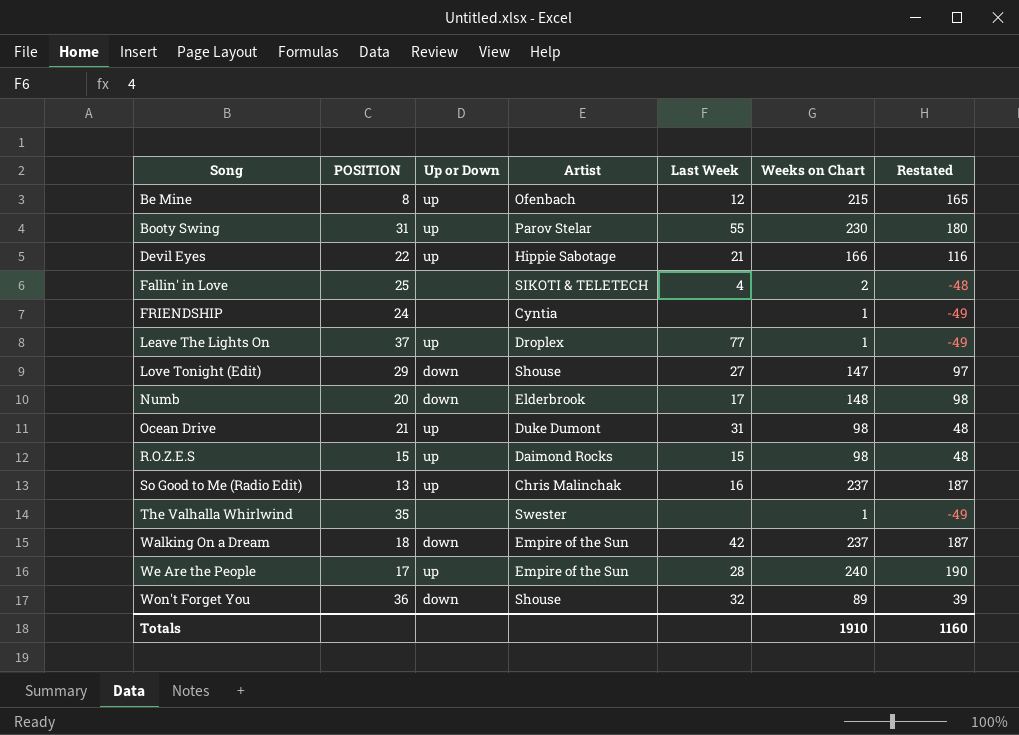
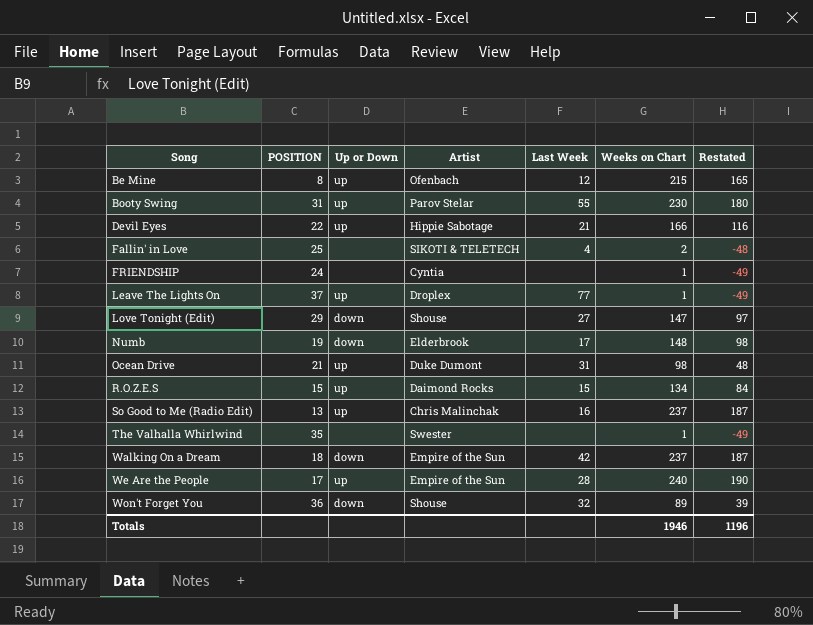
Numb | POSITION: 20 -> 19
R.O.Z.E.S | Weeks on Chart: 98 -> 134
R.O.Z.E.S | Restated: 48 -> 84
Totals | Weeks on Chart: 1910 -> 1946
Totals | Restated: 1160 -> 1196

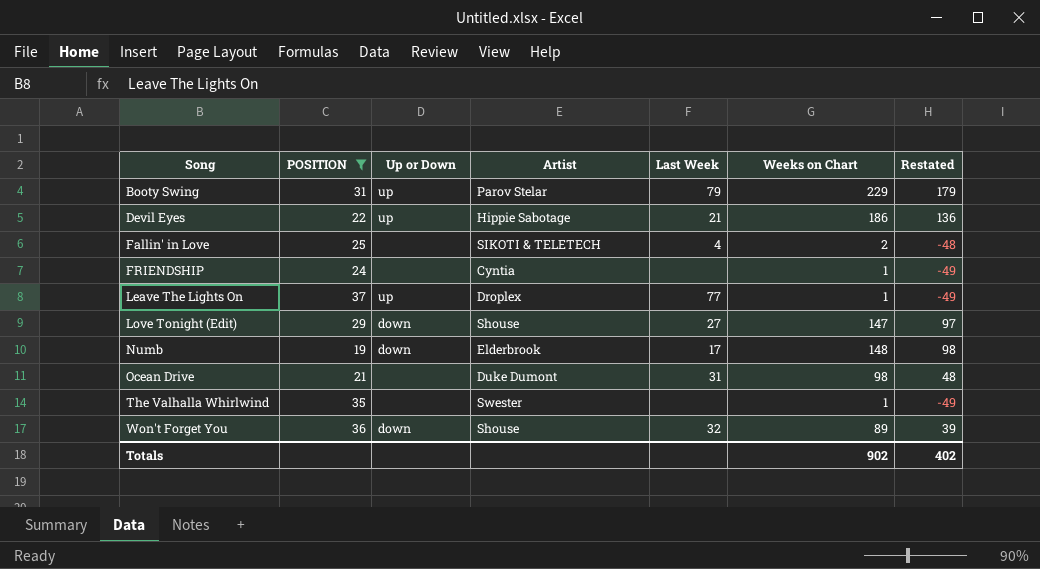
filter: none -> POSITION >= 19
Booty Swing | Last Week: 55 -> 79
Booty Swing | Weeks on Chart: 230 -> 229
Booty Swing | Restated: 180 -> 179
Devil Eyes | Weeks on Chart: 166 -> 186
Devil Eyes | Restated: 116 -> 136
Ocean Drive | Up or Down: up -> none
Totals | Weeks on Chart: 1946 -> 902
Totals | Restated: 1196 -> 402

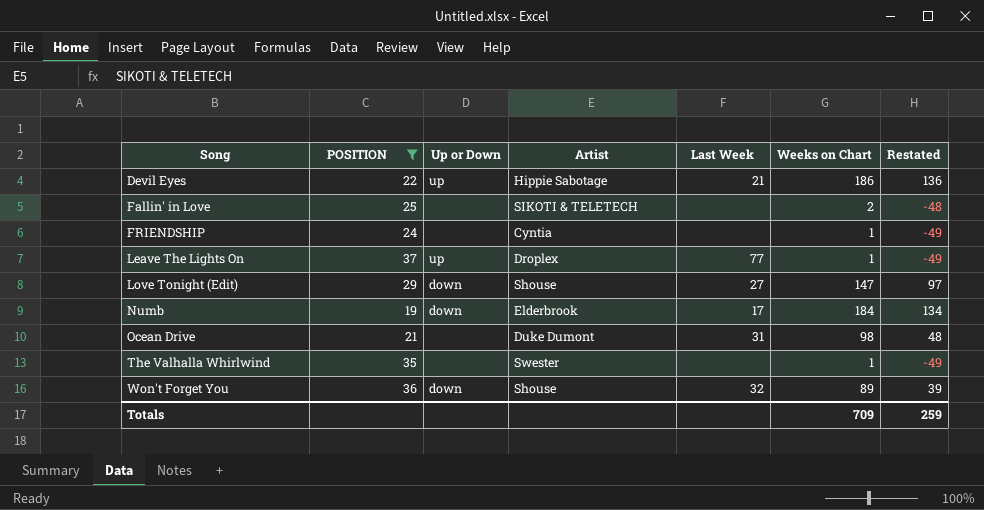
row Booty Swing: 31 | up | Parov Stelar | 79 | 229 | 179 -> none
Fallin' in Love | Last Week: 4 -> none
Numb | Weeks on Chart: 148 -> 184
Numb | Restated: 98 -> 134
Totals | Weeks on Chart: 902 -> 709
Totals | Restated: 402 -> 259

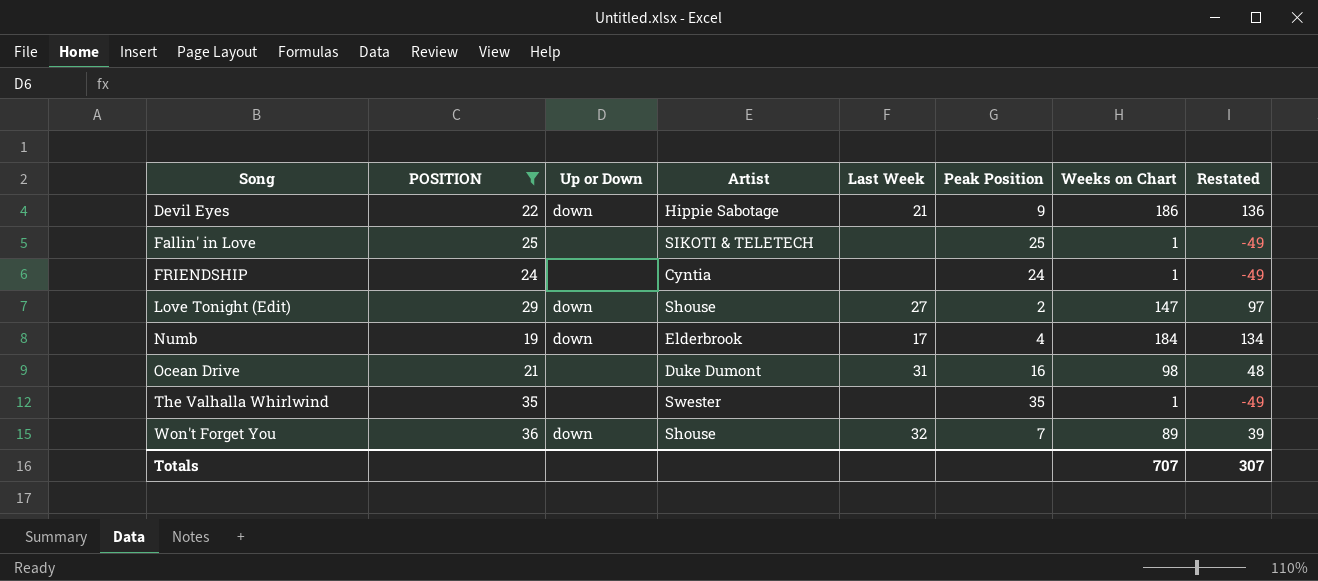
column Peak Position | position: none -> 6
row Leave The Lights On: 37 | up | Droplex | 77 | 1 | -49 -> none
Devil Eyes | Up or Down: up -> down
Fallin' in Love | Weeks on Chart: 2 -> 1
Fallin' in Love | Restated: -48 -> -49
Totals | Weeks on Chart: 709 -> 707
Totals | Restated: 259 -> 307

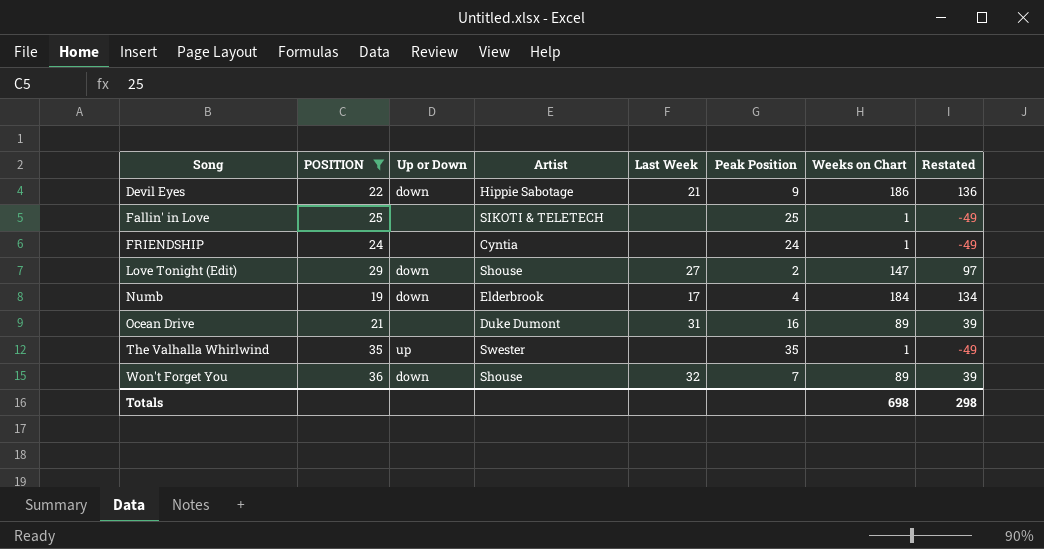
Ocean Drive | Weeks on Chart: 98 -> 89
Ocean Drive | Restated: 48 -> 39
The Valhalla Whirlwind | Up or Down: none -> up
Totals | Weeks on Chart: 707 -> 698
Totals | Restated: 307 -> 298

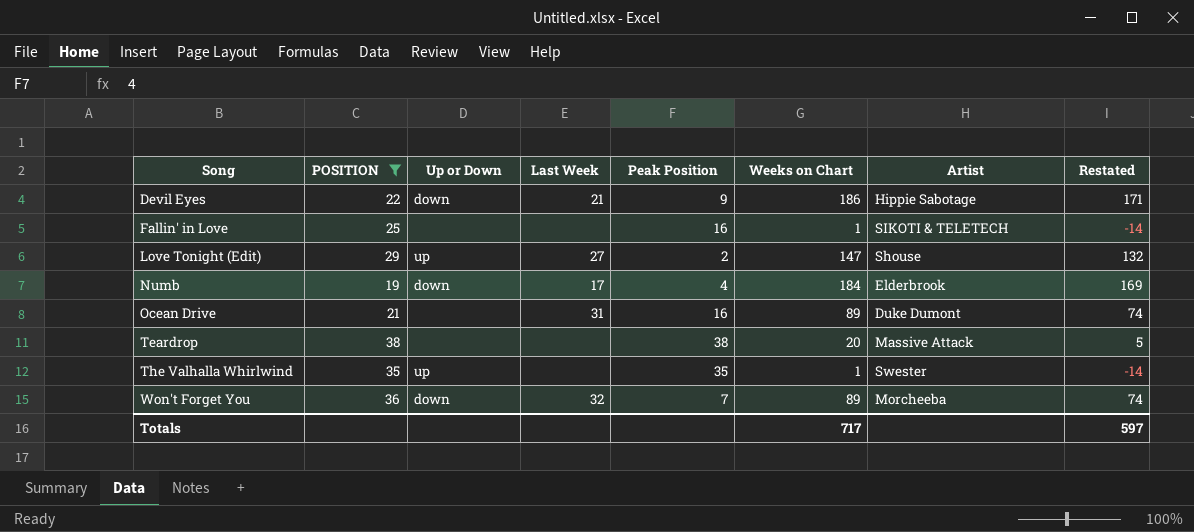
column Artist | position: 4 -> 7
column Restated | formula: [Weeks on Chart] - 50 -> [Weeks on Chart] - 15
row FRIENDSHIP: 24 | none | Cyntia | none | 24 | 1 | -49 -> none
Fallin' in Love | Peak Position: 25 -> 16
Love Tonight (Edit) | Up or Down: down -> up
row Teardrop: none -> 38 | none | none | 38 | 20 | Massive Attack | 5
Won't Forget You | Artist: Shouse -> Morcheeba
Totals | Weeks on Chart: 698 -> 717
Totals | Restated: 298 -> 597

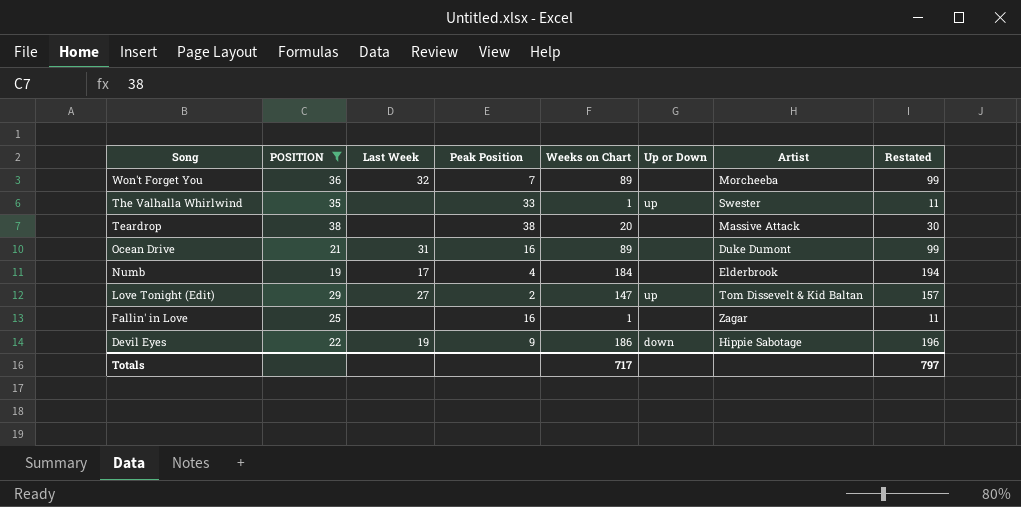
row order: Song ascending -> Song descending
column Up or Down | position: 3 -> 6
column Restated | formula: [Weeks on Chart] - 15 -> [Weeks on Chart] + 10
Won't Forget You | Up or Down: down -> none
The Valhalla Whirlwind | Peak Position: 35 -> 33
Numb | Up or Down: down -> none
Love Tonight (Edit) | Artist: Shouse -> Tom Dissevelt & Kid Baltan
Fallin' in Love | Artist: SIKOTI & TELETECH -> Zagar
Devil Eyes | Last Week: 21 -> 19
Totals | Restated: 597 -> 797

